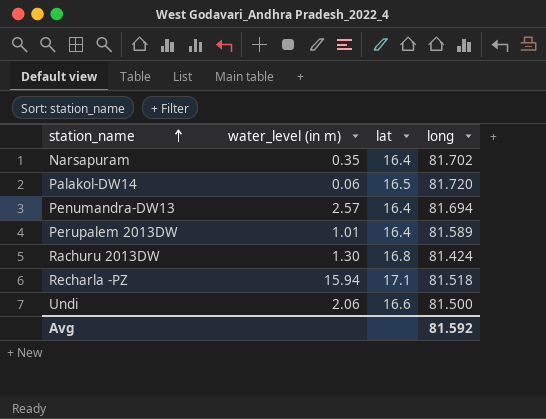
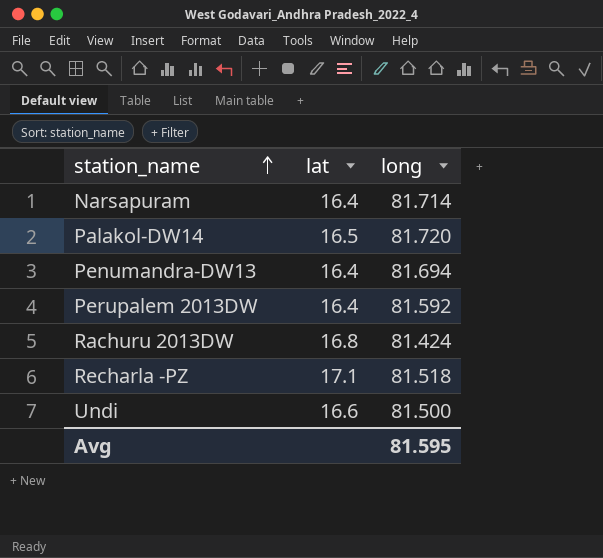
column water_level (in m) | position: 2 -> none
Narsapuram | long: 81.702 -> 81.714
Perupalem 2013DW | long: 81.589 -> 81.592
Avg | long: 81.592 -> 81.595

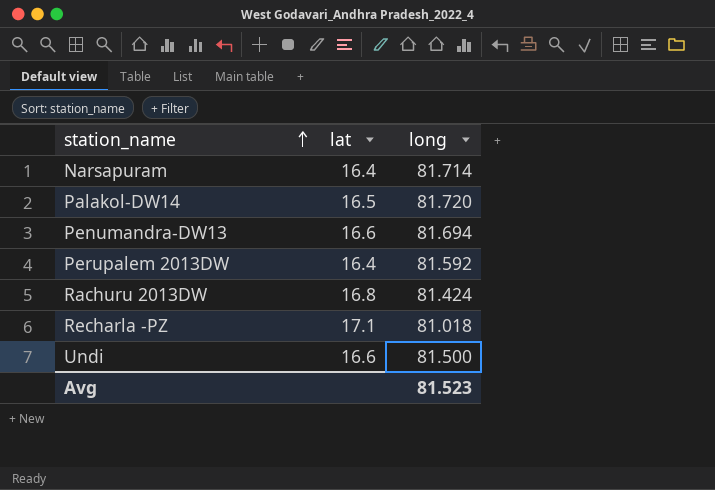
Penumandra-DW13 | lat: 16.4 -> 16.6
Recharla -PZ | long: 81.518 -> 81.018
Avg | long: 81.595 -> 81.523

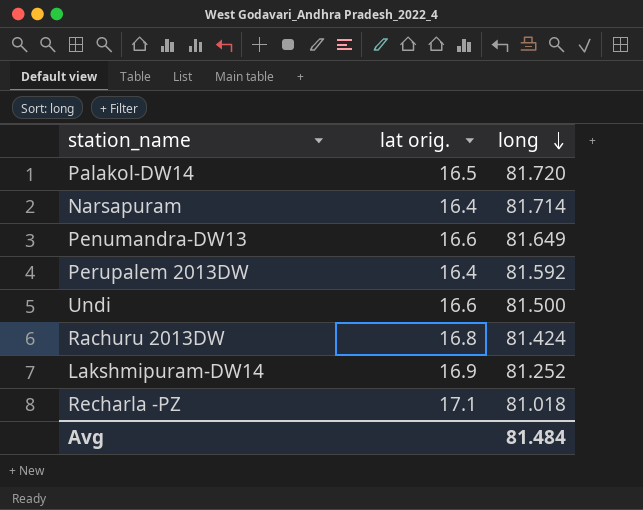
row order: station_name ascending -> long descending
column name: lat -> lat orig.
Penumandra-DW13 | long: 81.694 -> 81.649
row Lakshmipuram-DW14: none -> 16.9 | 81.252
Avg | long: 81.523 -> 81.484

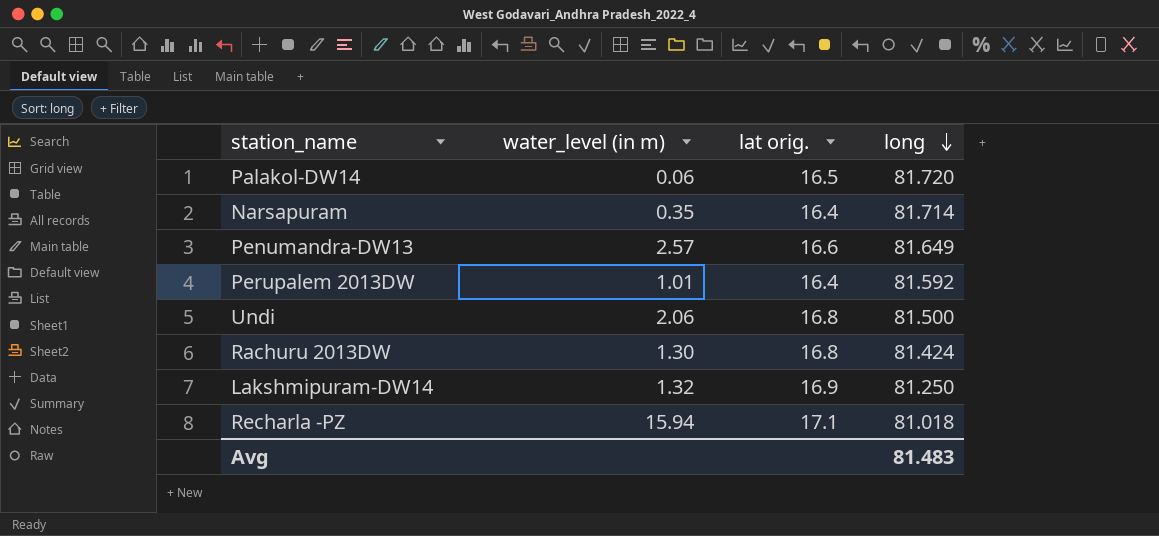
column water_level (in m) | position: none -> 2
Undi | lat orig.: 16.6 -> 16.8
Lakshmipuram-DW14 | long: 81.252 -> 81.250
Avg | long: 81.484 -> 81.483

